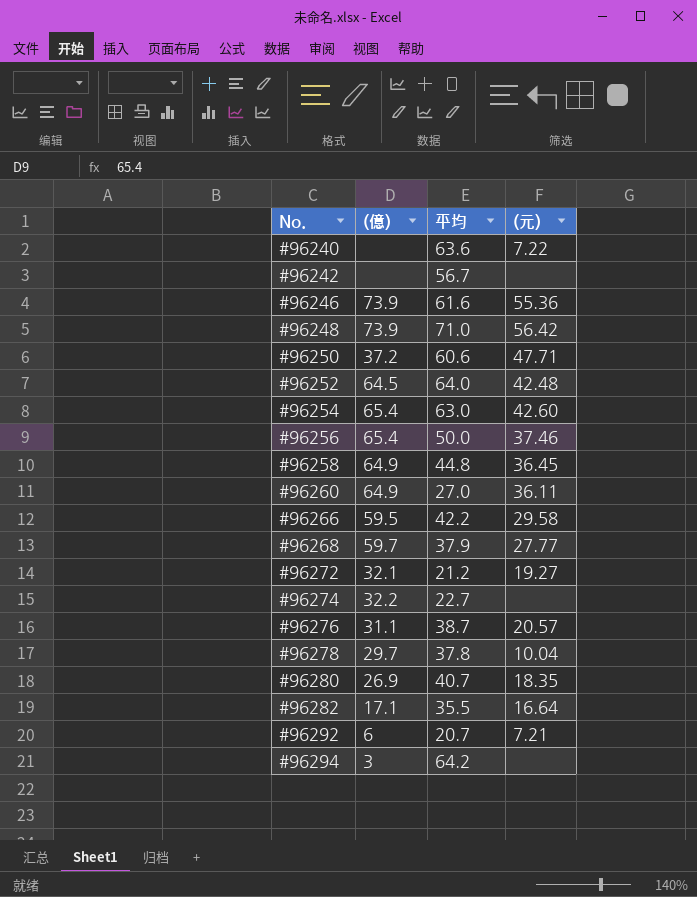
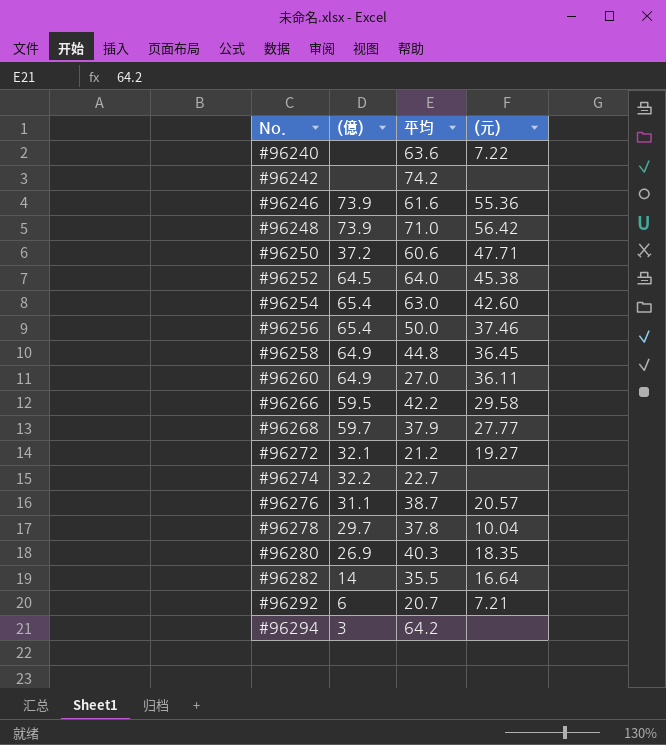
#96242 | 平均: 56.7 -> 74.2
#96252 | (元): 42.48 -> 45.38
#96280 | 平均: 40.7 -> 40.3
#96282 | (億): 17.1 -> 14

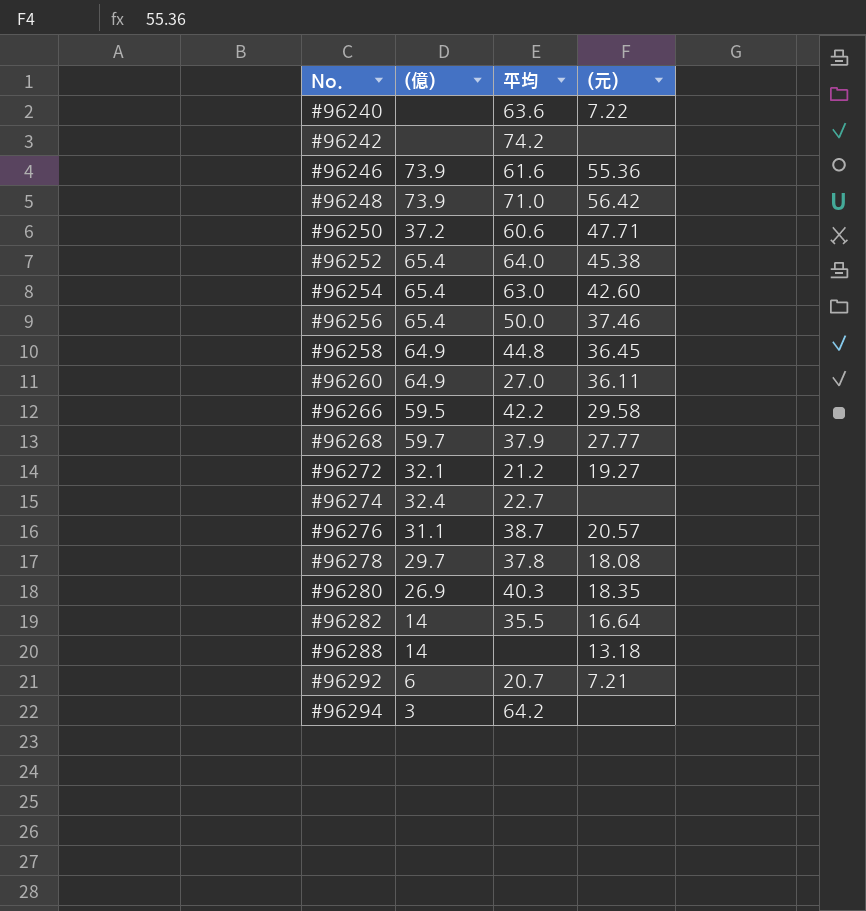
#96252 | (億): 64.5 -> 65.4
#96274 | (億): 32.2 -> 32.4
#96278 | (元): 10.04 -> 18.08
row #96288: none -> 14 | none | 13.18

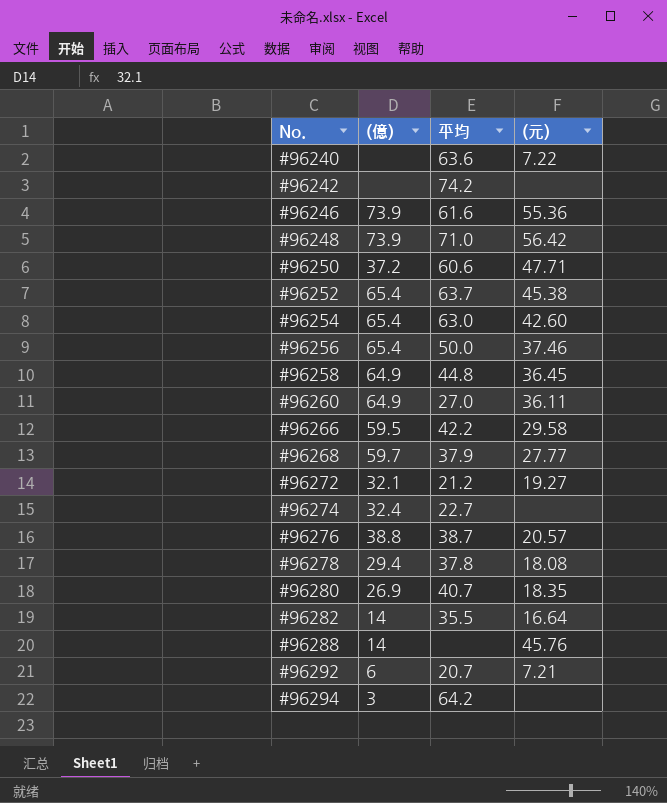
#96252 | 平均: 64.0 -> 63.7
#96276 | (億): 31.1 -> 38.8
#96278 | (億): 29.7 -> 29.4
#96280 | 平均: 40.3 -> 40.7
#96288 | (元): 13.18 -> 45.76

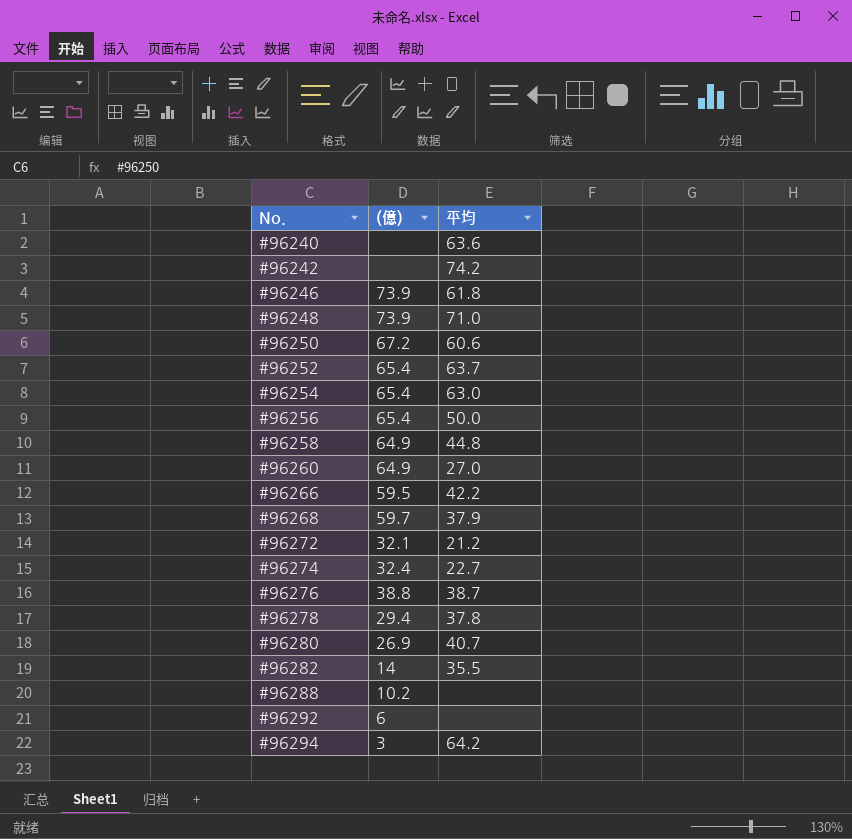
column (元) | position: 4 -> none
#96246 | 平均: 61.6 -> 61.8
#96250 | (億): 37.2 -> 67.2
#96288 | (億): 14 -> 10.2
#96292 | 平均: 20.7 -> none

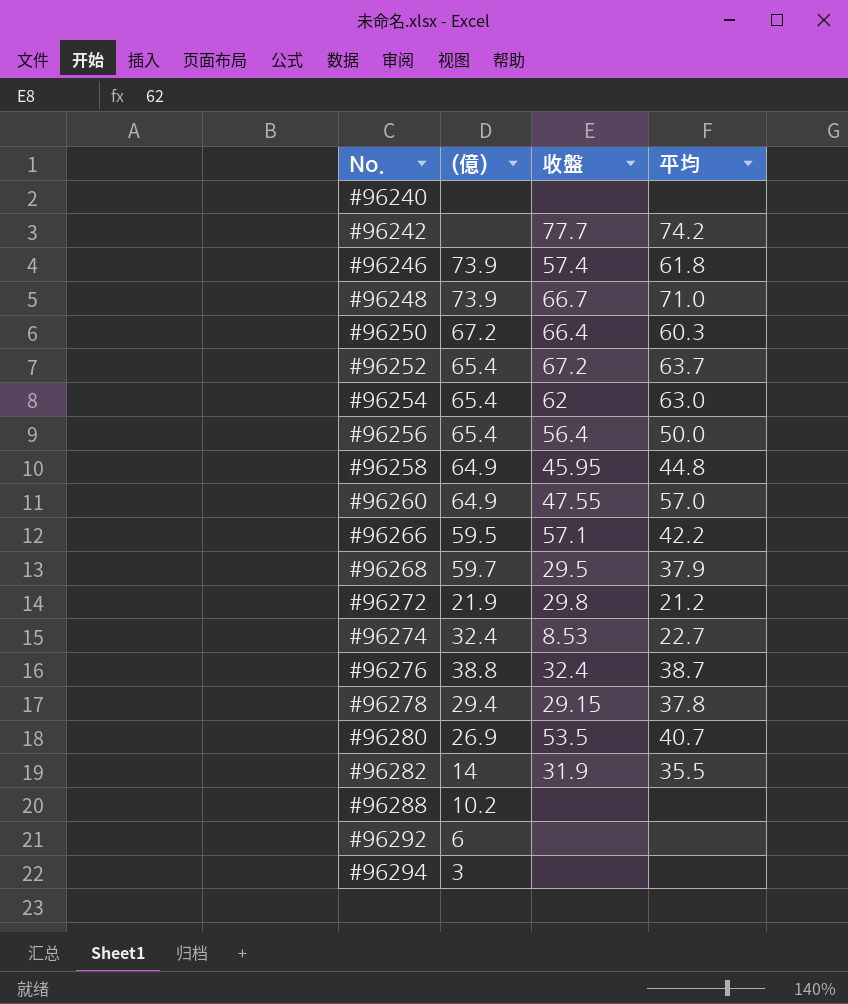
column 收盤 | position: none -> 3
#96240 | 平均: 63.6 -> none
#96250 | 平均: 60.6 -> 60.3
#96260 | 平均: 27.0 -> 57.0
#96272 | (億): 32.1 -> 21.9
#96294 | 平均: 64.2 -> none

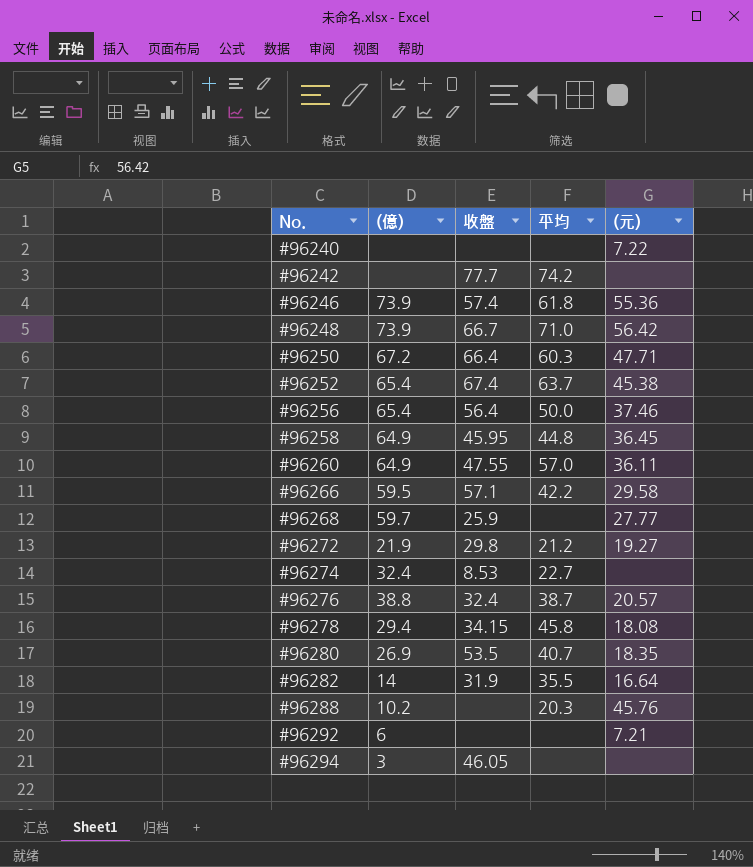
column (元) | position: none -> 5
row #96254: 65.4 | 62 | 63.0 -> none
#96252 | 收盤: 67.2 -> 67.4
#96268 | 收盤: 29.5 -> 25.9
#96268 | 平均: 37.9 -> none
#96278 | 收盤: 29.15 -> 34.15
#96278 | 平均: 37.8 -> 45.8
#96288 | 平均: none -> 20.3
#96294 | 收盤: none -> 46.05

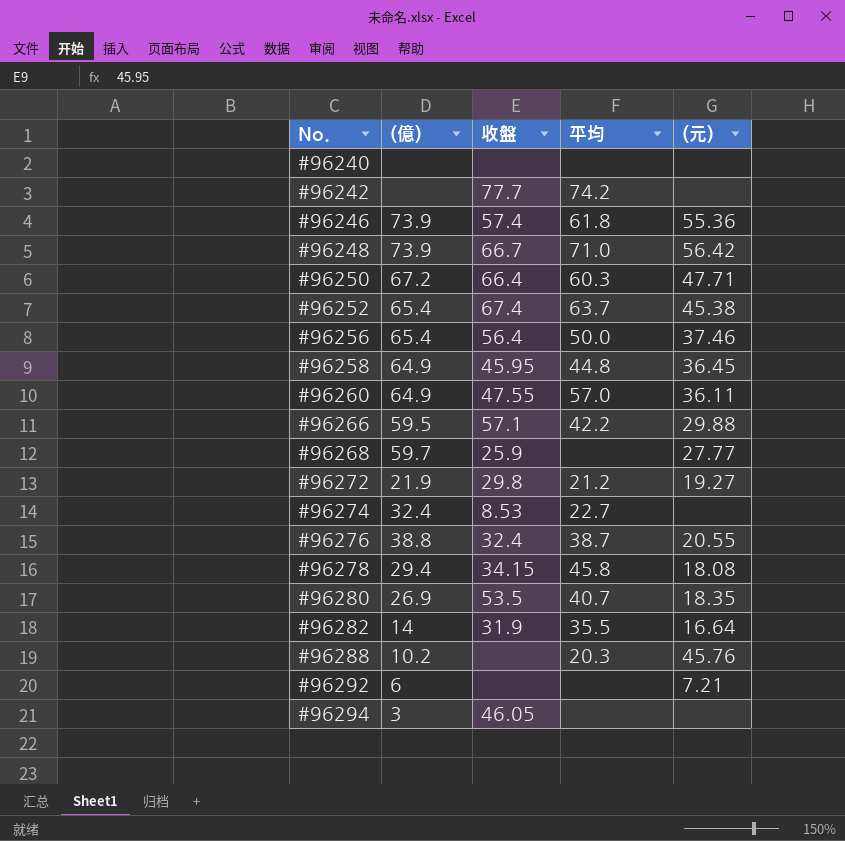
#96240 | (元): 7.22 -> none
#96266 | (元): 29.58 -> 29.88
#96276 | (元): 20.57 -> 20.55

